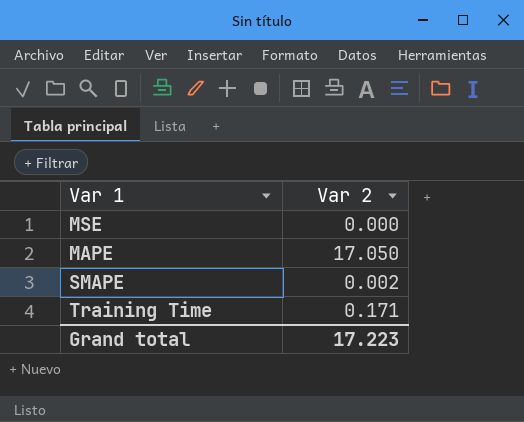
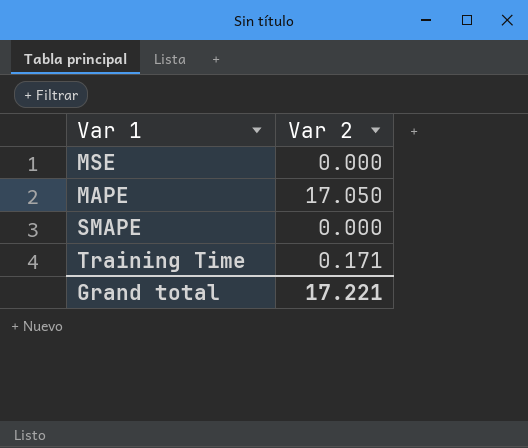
SMAPE | Var 2: 0.002 -> 0.000
Grand total | Var 2: 17.223 -> 17.221

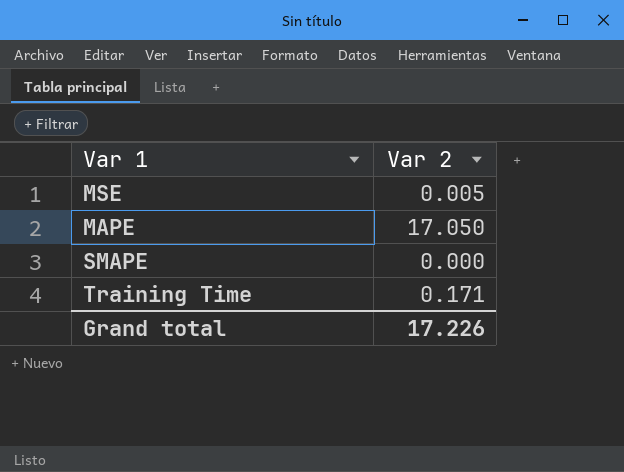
MSE | Var 2: 0.000 -> 0.005
Grand total | Var 2: 17.221 -> 17.226

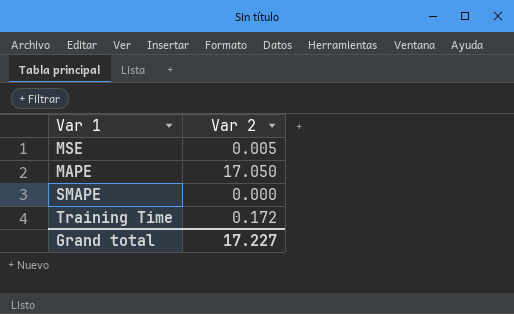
Training Time | Var 2: 0.171 -> 0.172
Grand total | Var 2: 17.226 -> 17.227

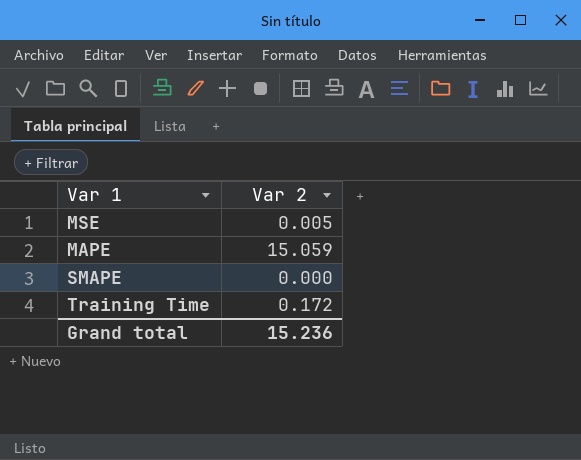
MAPE | Var 2: 17.050 -> 15.059
Grand total | Var 2: 17.227 -> 15.236

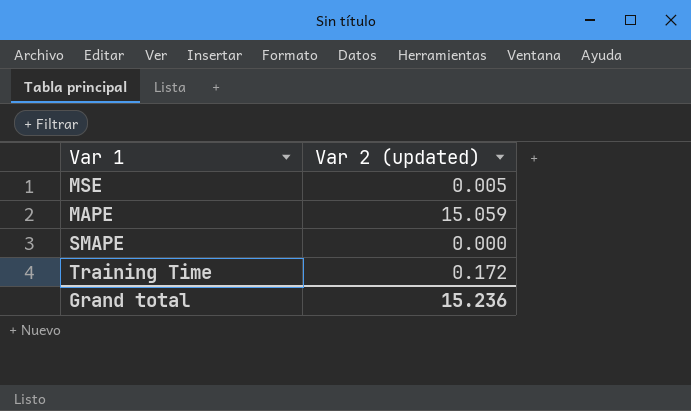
column name: Var 2 -> Var 2 (updated)

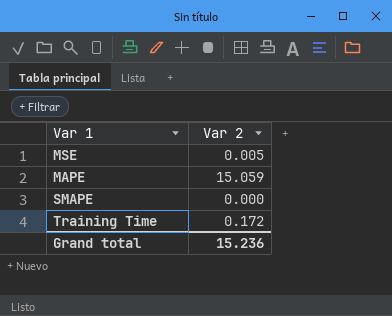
column name: Var 2 (updated) -> Var 2

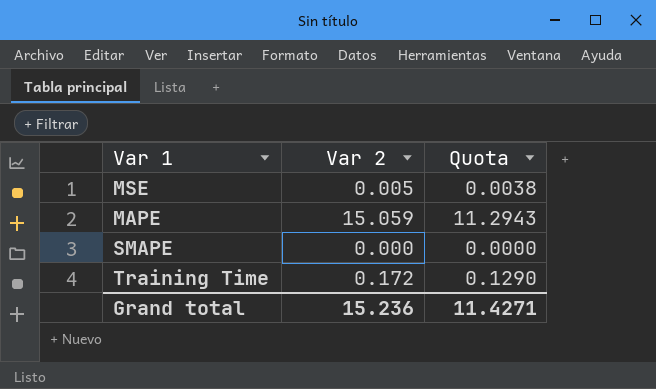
column Quota | formula: none -> [Var 2] * 0.75

